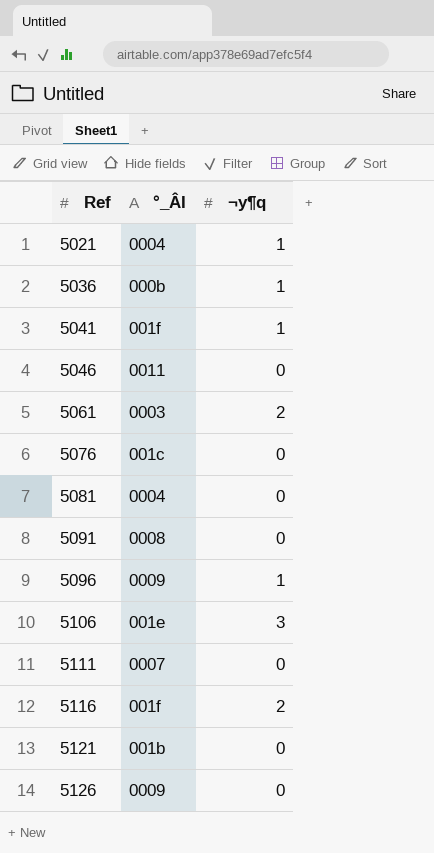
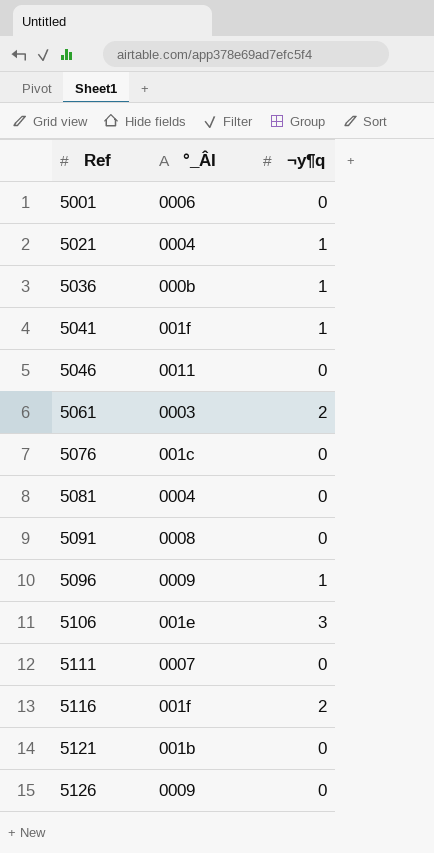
row 5001: none -> 0006 | 0

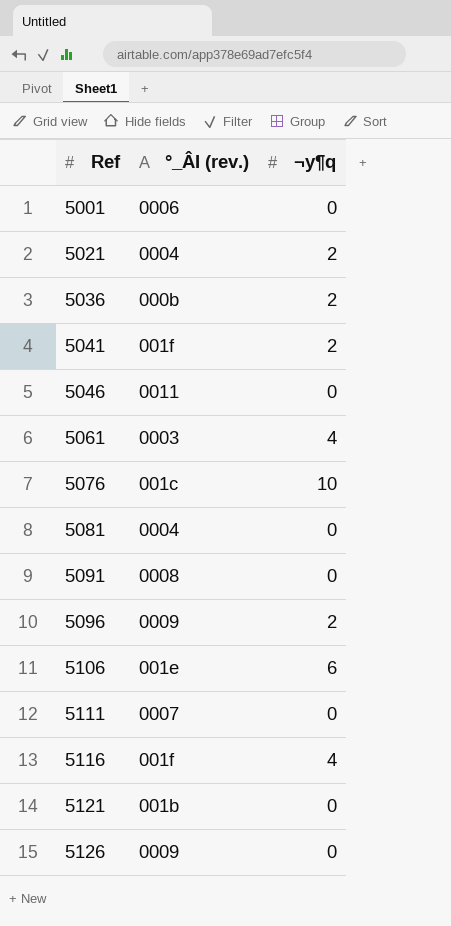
column name: °_ÂI -> °_ÂI (rev.)
5021 | ¬y¶q: 1 -> 2
5036 | ¬y¶q: 1 -> 2
5041 | ¬y¶q: 1 -> 2
5061 | ¬y¶q: 2 -> 4
5076 | ¬y¶q: 0 -> 10
5096 | ¬y¶q: 1 -> 2
5106 | ¬y¶q: 3 -> 6
5116 | ¬y¶q: 2 -> 4

